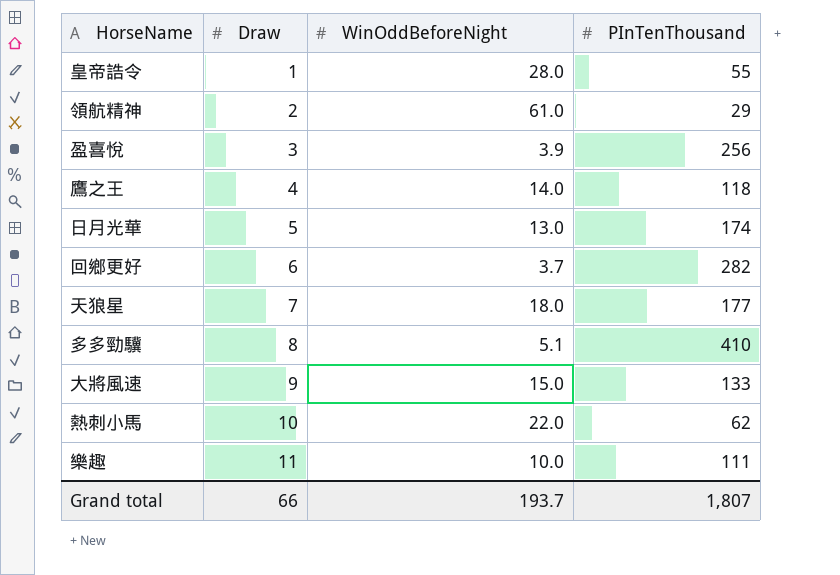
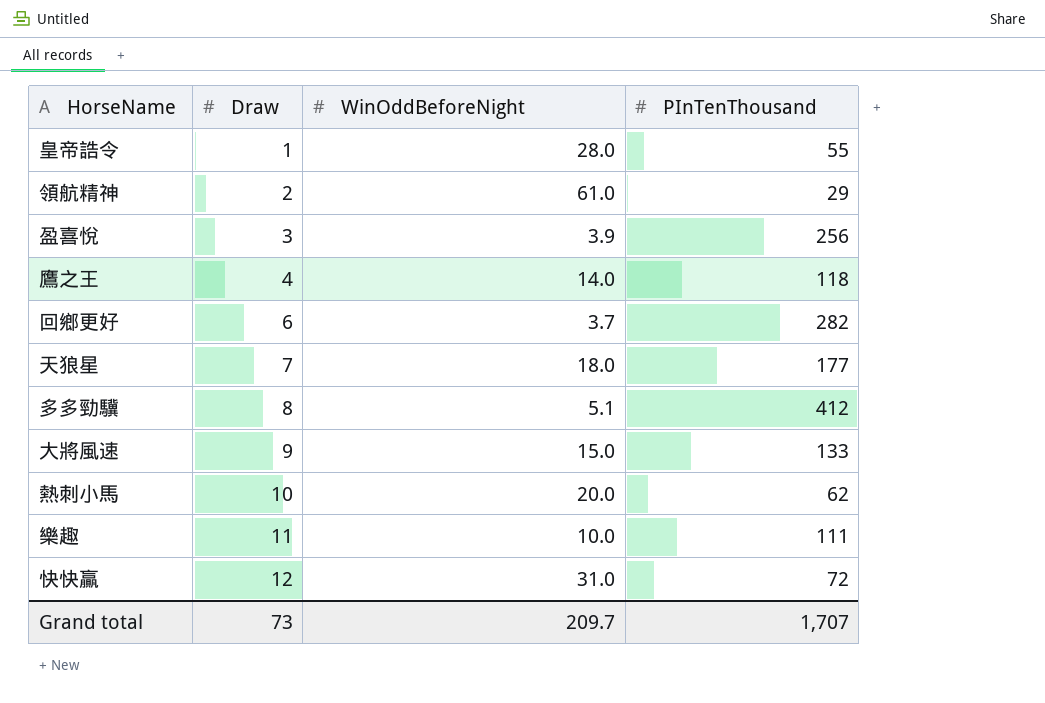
row 日月光華: 5 | 13.0 | 174 -> none
多多勁驥 | PInTenThousand: 410 -> 412
熱刺小馬 | WinOddBeforeNight: 22.0 -> 20.0
row 快快贏: none -> 12 | 31.0 | 72
Grand total | Draw: 66 -> 73
Grand total | WinOddBeforeNight: 193.7 -> 209.7
Grand total | PInTenThousand: 1,807 -> 1,707

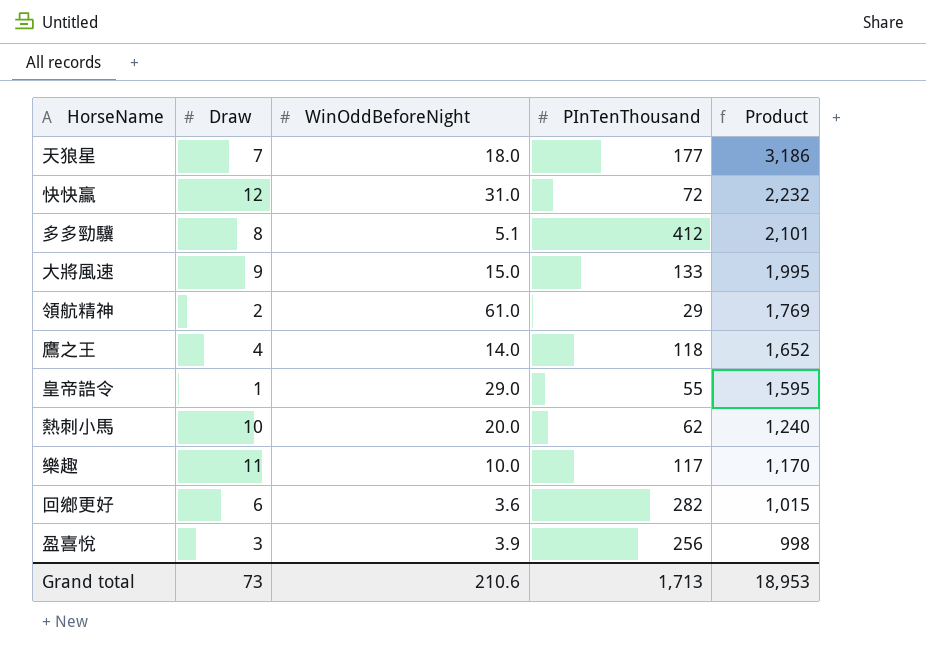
row order: Draw ascending -> Product descending
column Product | formula: none -> [WinOddBeforeNight] * [PInTenThousand]
皇帝誥令 | WinOddBeforeNight: 28.0 -> 29.0
樂趣 | PInTenThousand: 111 -> 117
回鄉更好 | WinOddBeforeNight: 3.7 -> 3.6
Grand total | WinOddBeforeNight: 209.7 -> 210.6
Grand total | PInTenThousand: 1,707 -> 1,713

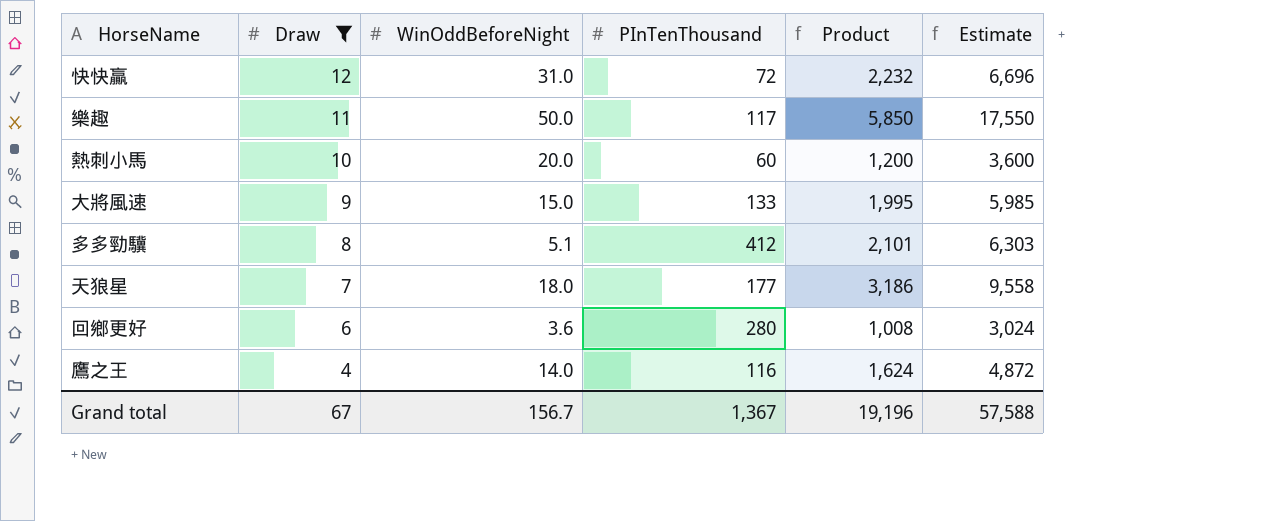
filter: none -> Draw >= 4
row order: Product descending -> Draw descending
column Estimate | formula: none -> [Product] * 3
樂趣 | WinOddBeforeNight: 10.0 -> 50.0
樂趣 | Product: 1,170 -> 5,850
熱刺小馬 | PInTenThousand: 62 -> 60
熱刺小馬 | Product: 1,240 -> 1,200
回鄉更好 | PInTenThousand: 282 -> 280
回鄉更好 | Product: 1,015 -> 1,008
鷹之王 | PInTenThousand: 118 -> 116
鷹之王 | Product: 1,652 -> 1,624
Grand total | Draw: 73 -> 67
Grand total | WinOddBeforeNight: 210.6 -> 156.7
Grand total | PInTenThousand: 1,713 -> 1,367
Grand total | Product: 18,953 -> 19,196

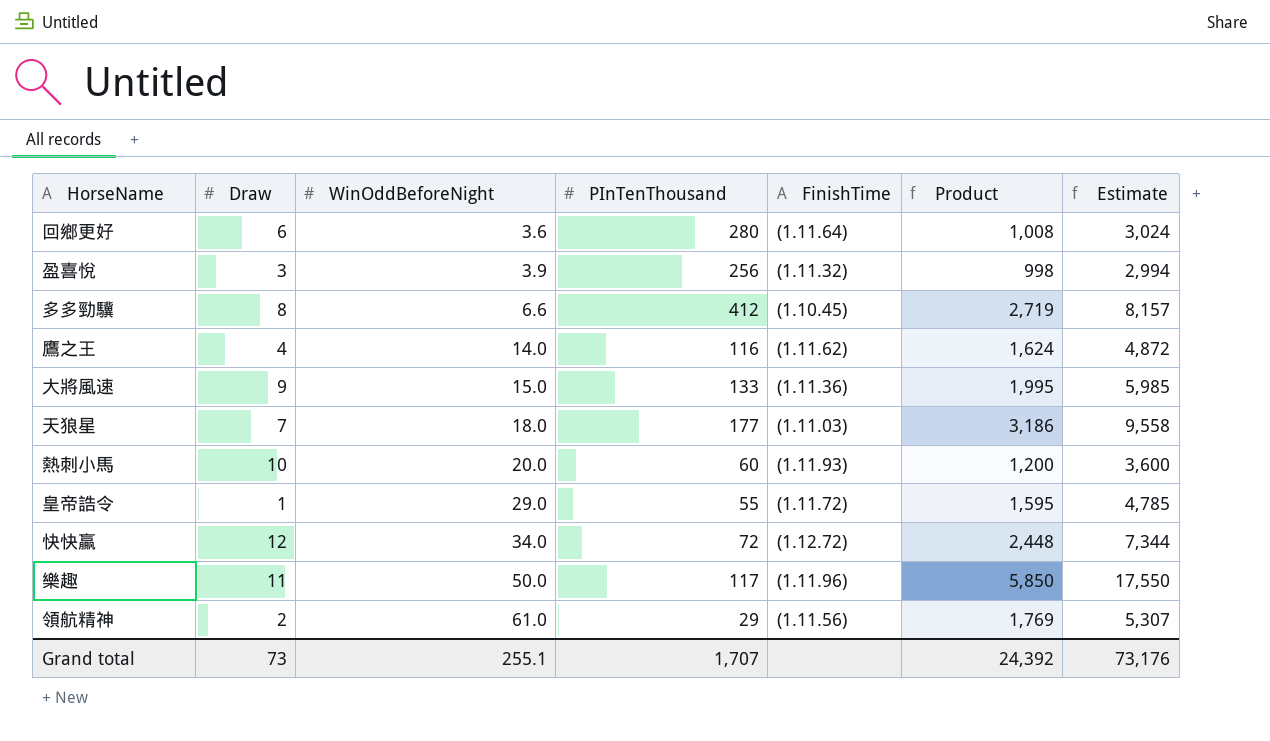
filter: Draw >= 4 -> none
row order: Draw descending -> WinOddBeforeNight ascending
column FinishTime | position: none -> 5
多多勁驥 | WinOddBeforeNight: 5.1 -> 6.6
多多勁驥 | Product: 2,101 -> 2,719
多多勁驥 | Estimate: 6,303 -> 8,157
快快贏 | WinOddBeforeNight: 31.0 -> 34.0
快快贏 | Product: 2,232 -> 2,448
快快贏 | Estimate: 6,696 -> 7,344
Grand total | Draw: 67 -> 73
Grand total | WinOddBeforeNight: 156.7 -> 255.1
Grand total | PInTenThousand: 1,367 -> 1,707
Grand total | Product: 19,196 -> 24,392
Grand total | Estimate: 57,588 -> 73,176

